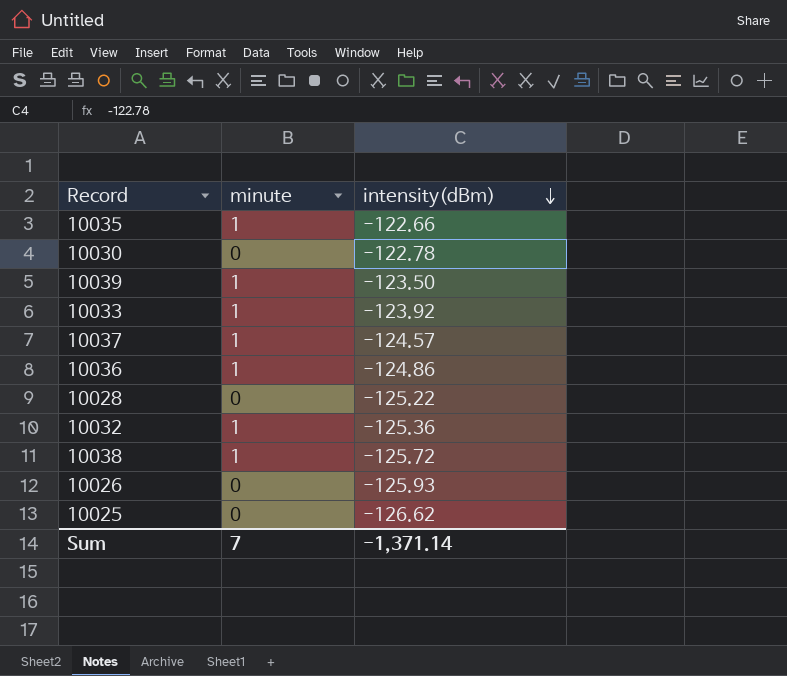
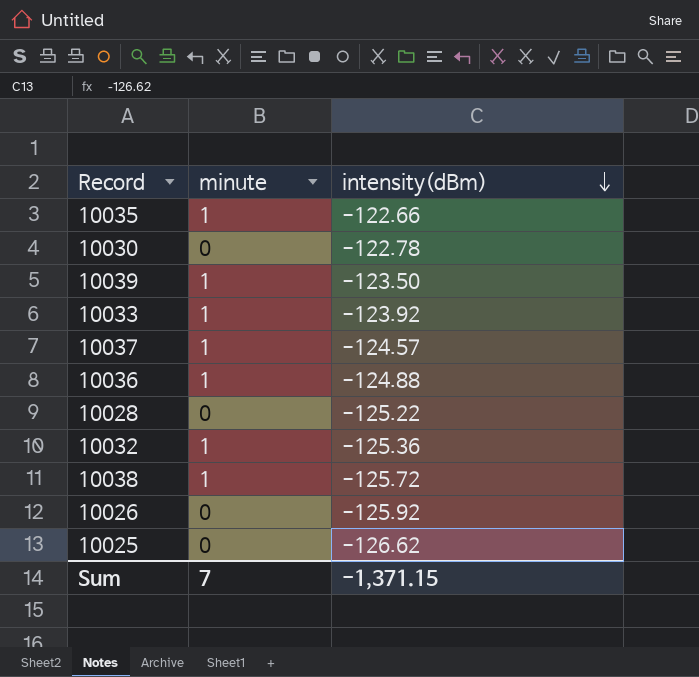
10036 | intensity(dBm): -124.86 -> -124.88
10026 | intensity(dBm): -125.93 -> -125.92
Sum | intensity(dBm): -1,371.14 -> -1,371.15

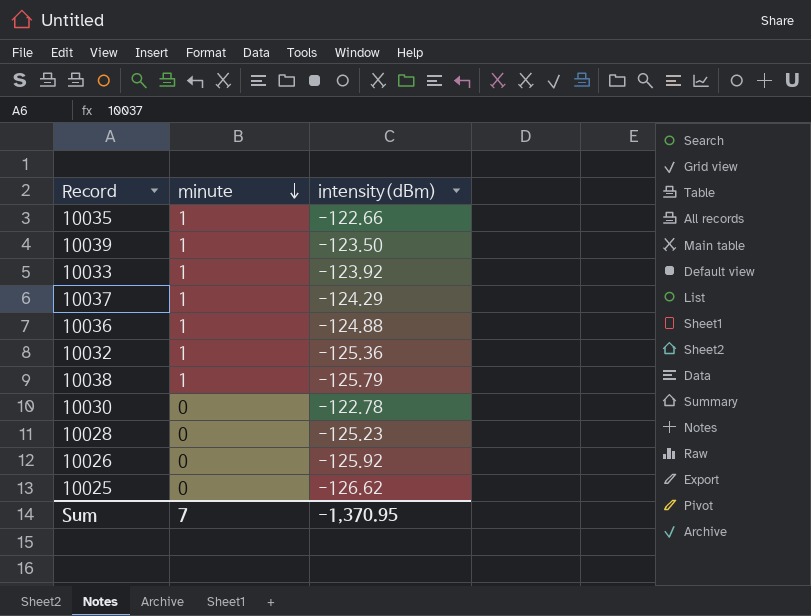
row order: intensity(dBm) descending -> minute descending
10037 | intensity(dBm): -124.57 -> -124.29
10038 | intensity(dBm): -125.72 -> -125.79
10028 | intensity(dBm): -125.22 -> -125.23
Sum | intensity(dBm): -1,371.15 -> -1,370.95

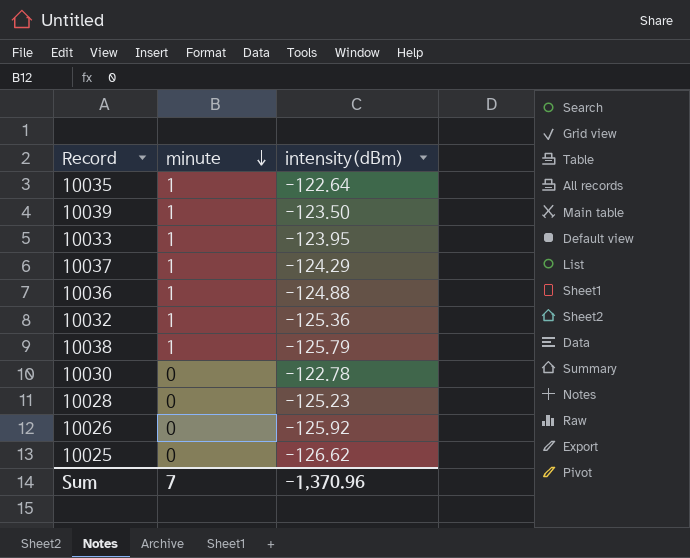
10035 | intensity(dBm): -122.66 -> -122.64
10033 | intensity(dBm): -123.92 -> -123.95
Sum | intensity(dBm): -1,370.95 -> -1,370.96

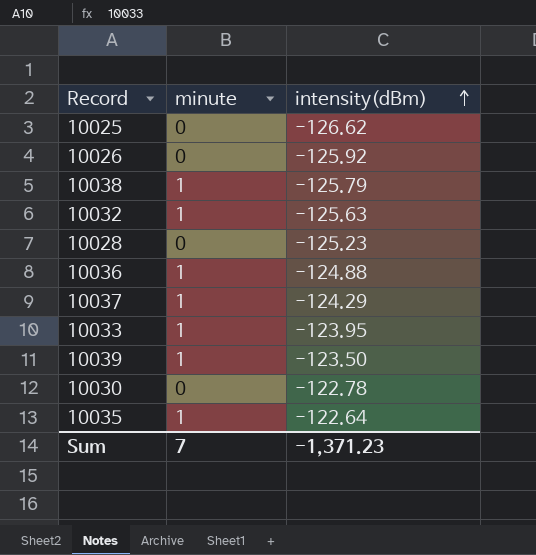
row order: minute descending -> intensity(dBm) ascending
10032 | intensity(dBm): -125.36 -> -125.63
Sum | intensity(dBm): -1,370.96 -> -1,371.23

